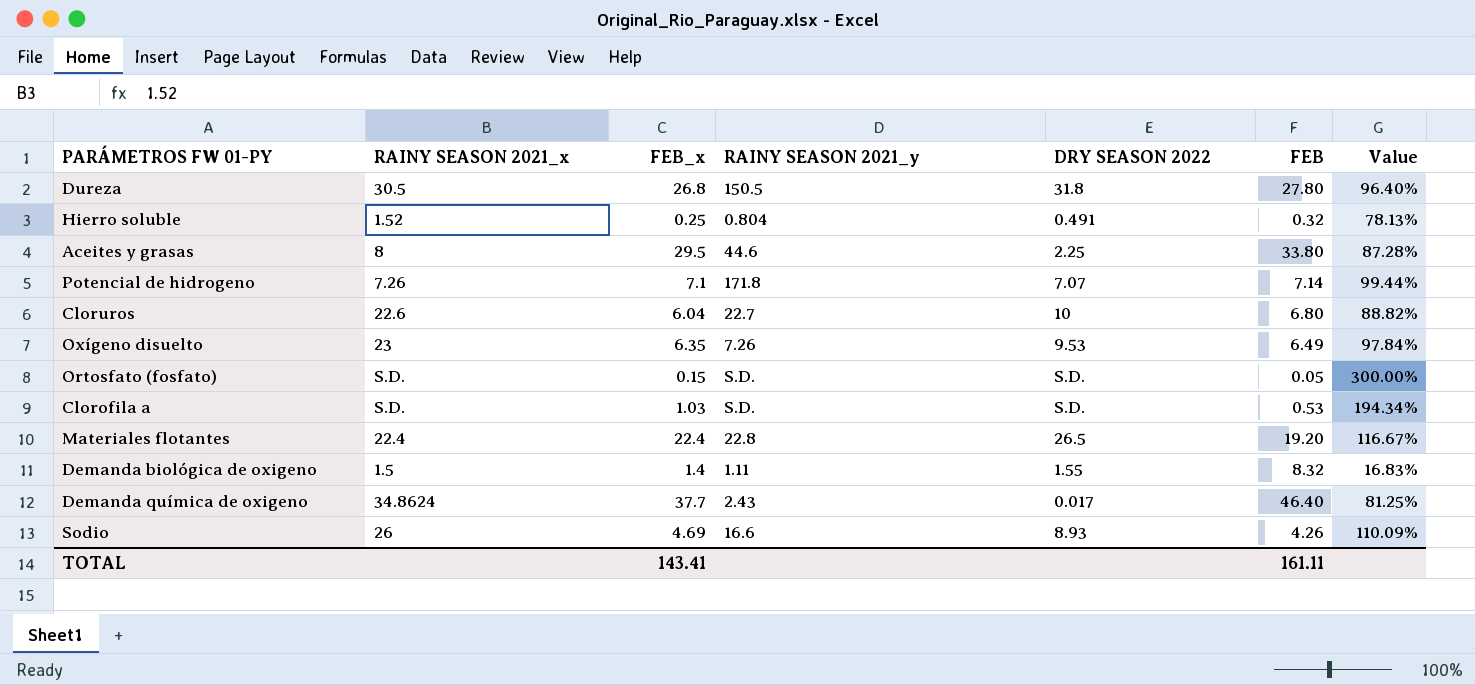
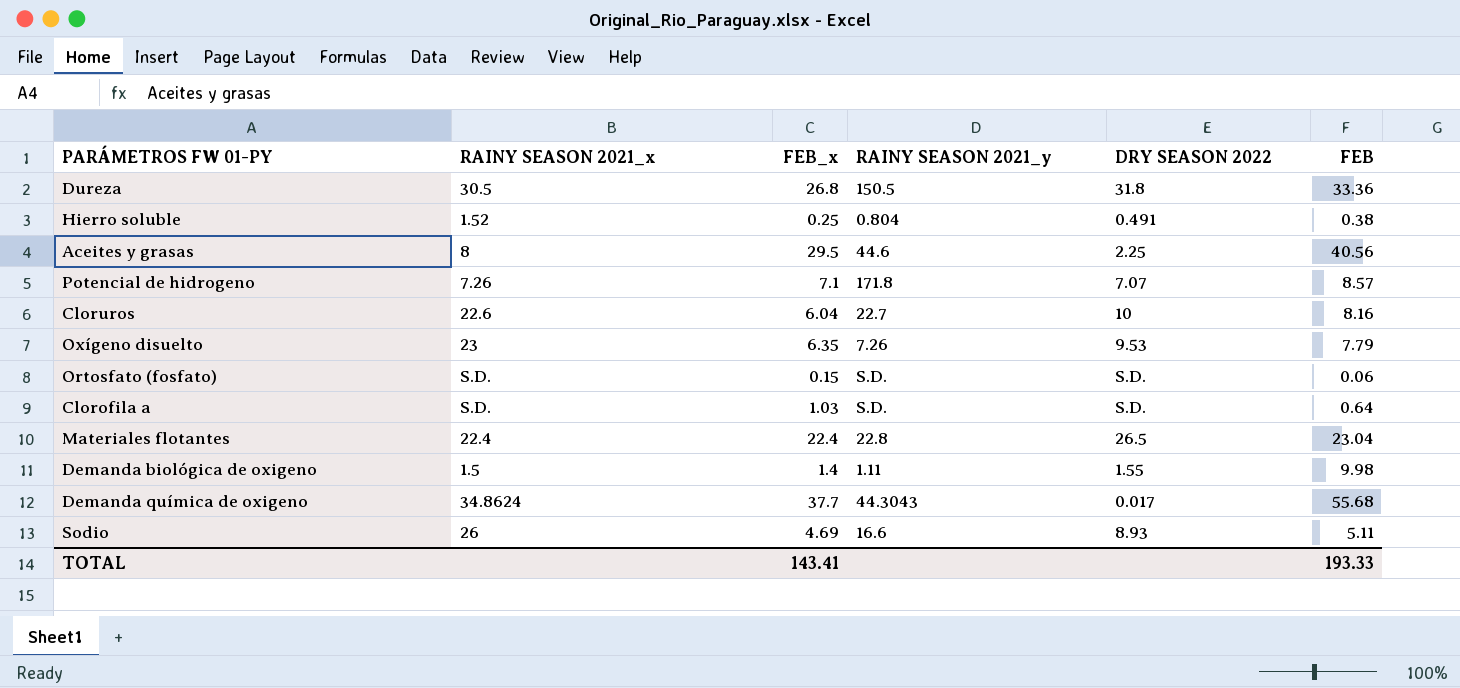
column Value | formula: [FEB_x] / [FEB] -> none
Dureza | FEB: 27.80 -> 33.36
Hierro soluble | FEB: 0.32 -> 0.38
Aceites y grasas | FEB: 33.80 -> 40.56
Potencial de hidrogeno | FEB: 7.14 -> 8.57
Cloruros | FEB: 6.80 -> 8.16
Oxígeno disuelto | FEB: 6.49 -> 7.79
Ortosfato (fosfato) | FEB: 0.05 -> 0.06
Clorofila a | FEB: 0.53 -> 0.64
Materiales flotantes | FEB: 19.20 -> 23.04
Demanda biológica de oxigeno | FEB: 8.32 -> 9.98
Demanda química de oxigeno | RAINY SEASON 2021_y: 2.43 -> 44.3043
Demanda química de oxigeno | FEB: 46.40 -> 55.68
Sodio | FEB: 4.26 -> 5.11
TOTAL | FEB: 161.11 -> 193.33

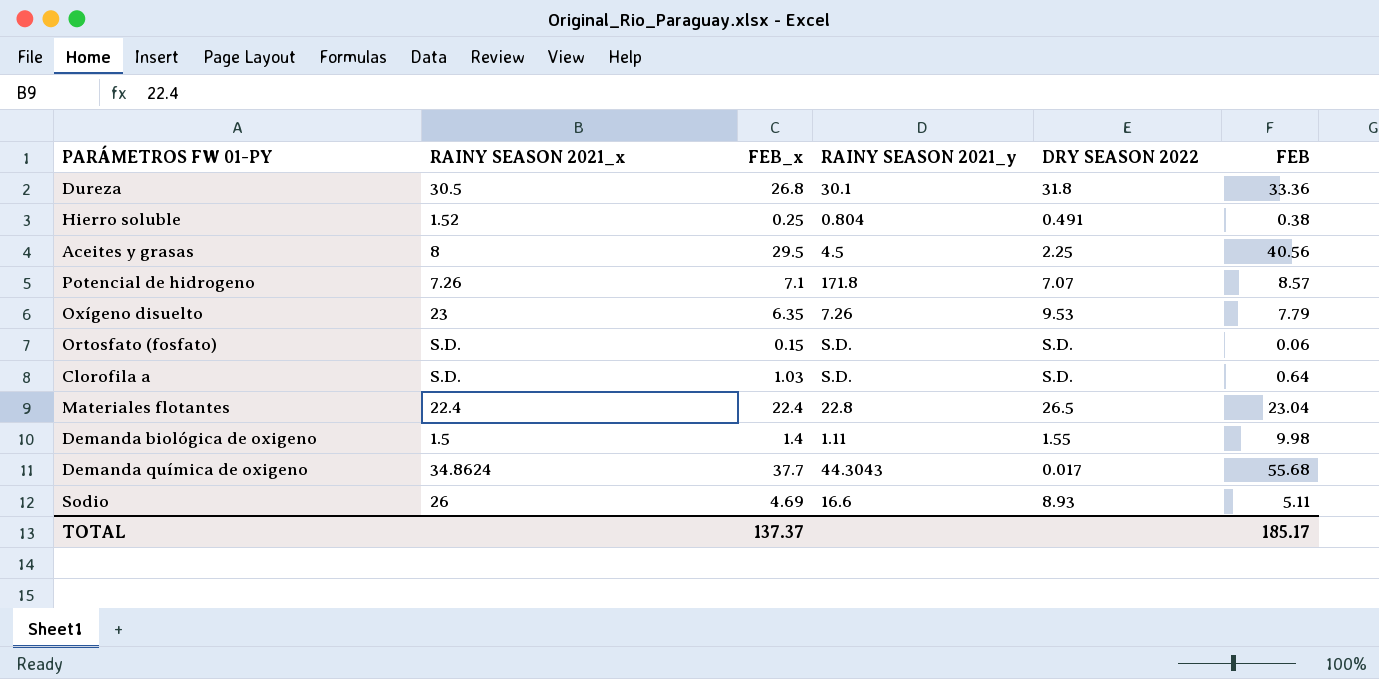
row Cloruros: 22.6 | 6.04 | 22.7 | 10 | 8.16 -> none
Dureza | RAINY SEASON 2021_y: 150.5 -> 30.1
Aceites y grasas | RAINY SEASON 2021_y: 44.6 -> 4.5
TOTAL | FEB_x: 143.41 -> 137.37
TOTAL | FEB: 193.33 -> 185.17

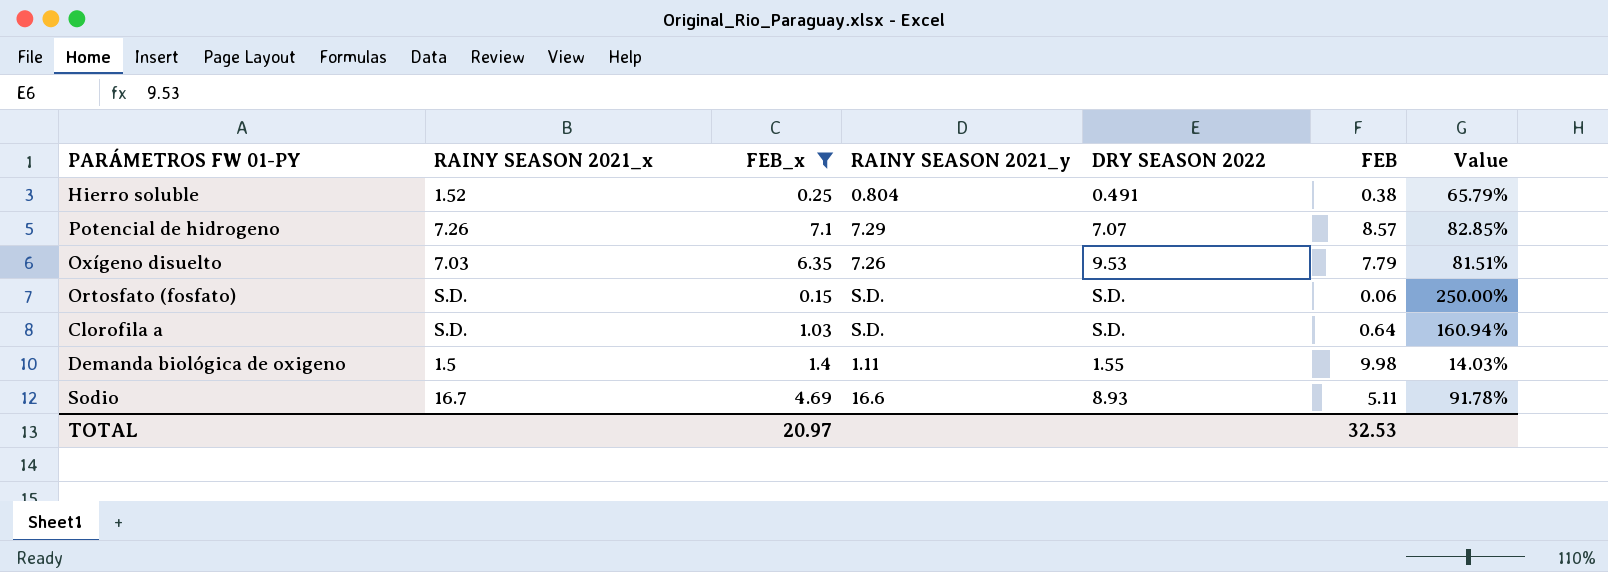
filter: none -> FEB_x <= 7.1
column Value | formula: none -> [FEB_x] / [FEB]
Potencial de hidrogeno | RAINY SEASON 2021_y: 171.8 -> 7.29
Oxígeno disuelto | RAINY SEASON 2021_x: 23 -> 7.03
Sodio | RAINY SEASON 2021_x: 26 -> 16.7
TOTAL | FEB_x: 137.37 -> 20.97
TOTAL | FEB: 185.17 -> 32.53

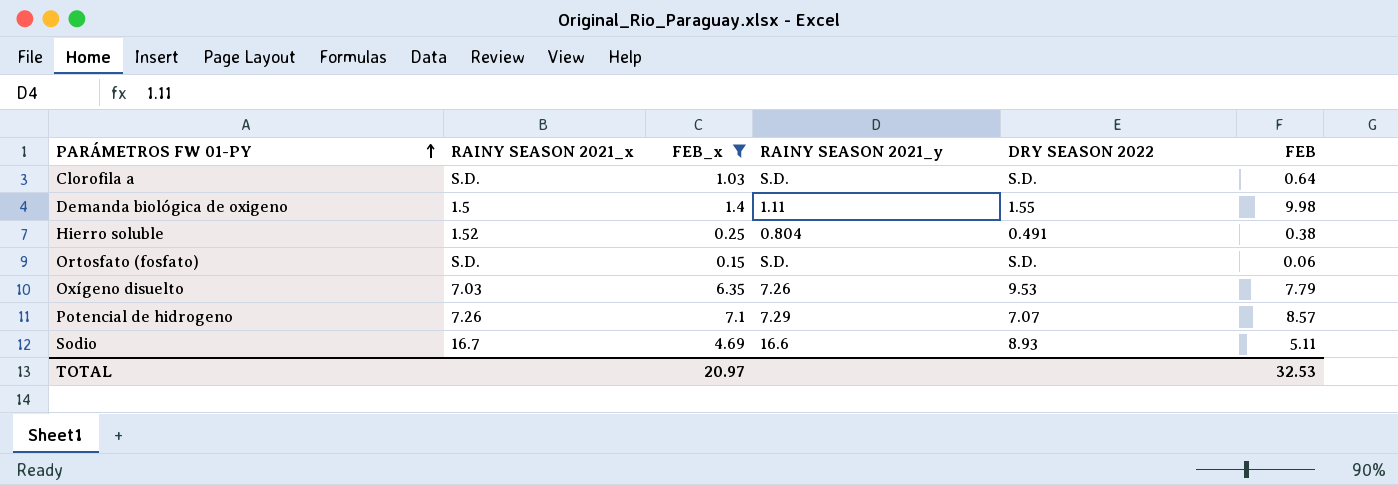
row order: none -> PARÁMETROS FW 01-PY ascending
column Value | formula: [FEB_x] / [FEB] -> none

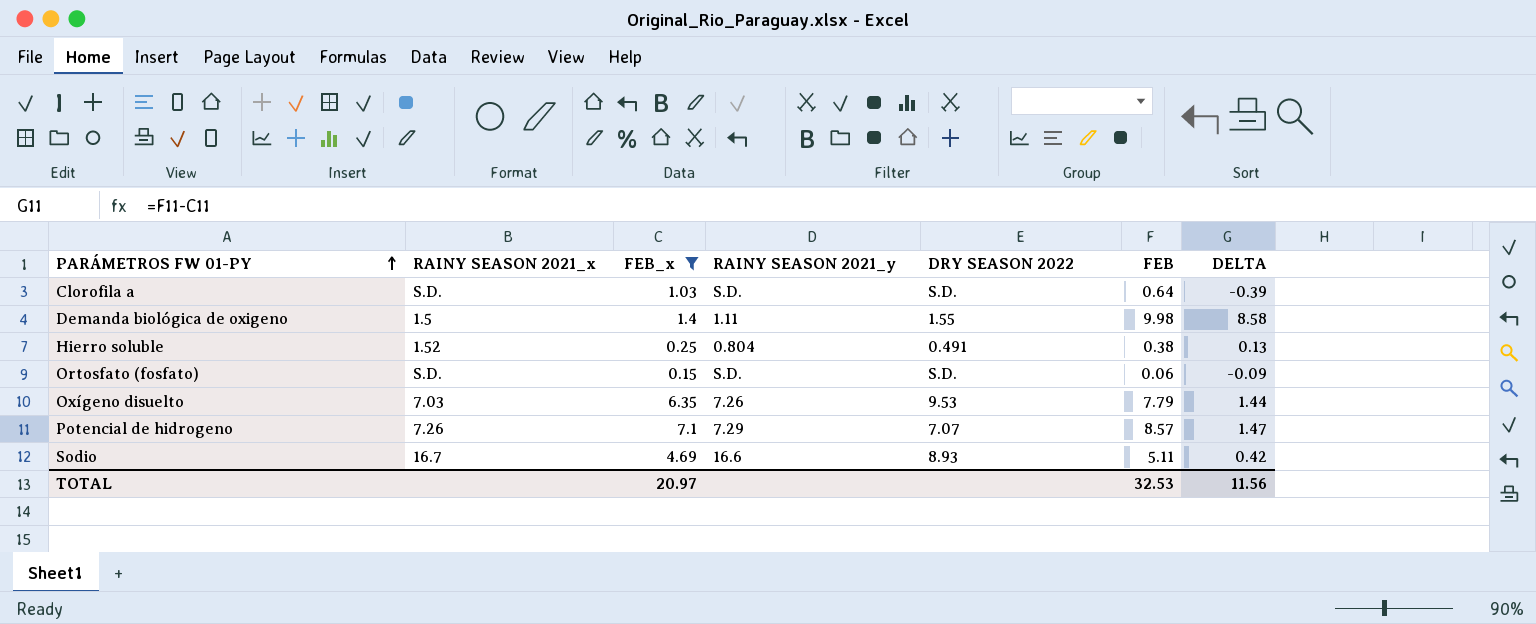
column DELTA | formula: none -> [FEB] - [FEB_x]

